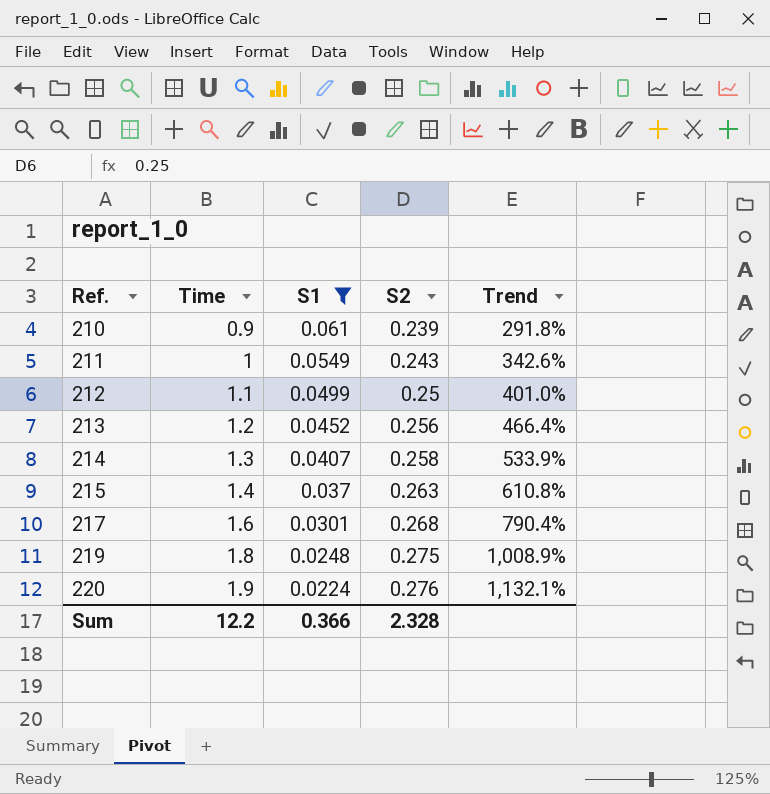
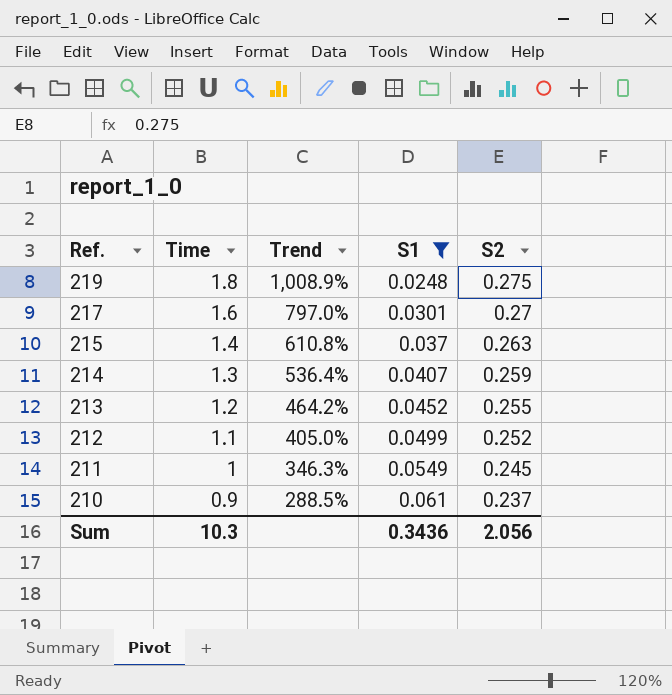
row order: Ref. ascending -> Ref. descending
column Trend | position: 5 -> 3
row 220: 1.9 | 0.0224 | 0.276 | 1,132.1% -> none
217 | Trend: 790.4% -> 797.0%
217 | S2: 0.268 -> 0.27
214 | Trend: 533.9% -> 536.4%
214 | S2: 0.258 -> 0.259
213 | Trend: 466.4% -> 464.2%
213 | S2: 0.256 -> 0.255
212 | Trend: 401.0% -> 405.0%
212 | S2: 0.25 -> 0.252
211 | Trend: 342.6% -> 346.3%
211 | S2: 0.243 -> 0.245
210 | Trend: 291.8% -> 288.5%
210 | S2: 0.239 -> 0.237
Sum | Time: 12.2 -> 10.3
Sum | S1: 0.366 -> 0.3436
Sum | S2: 2.328 -> 2.056

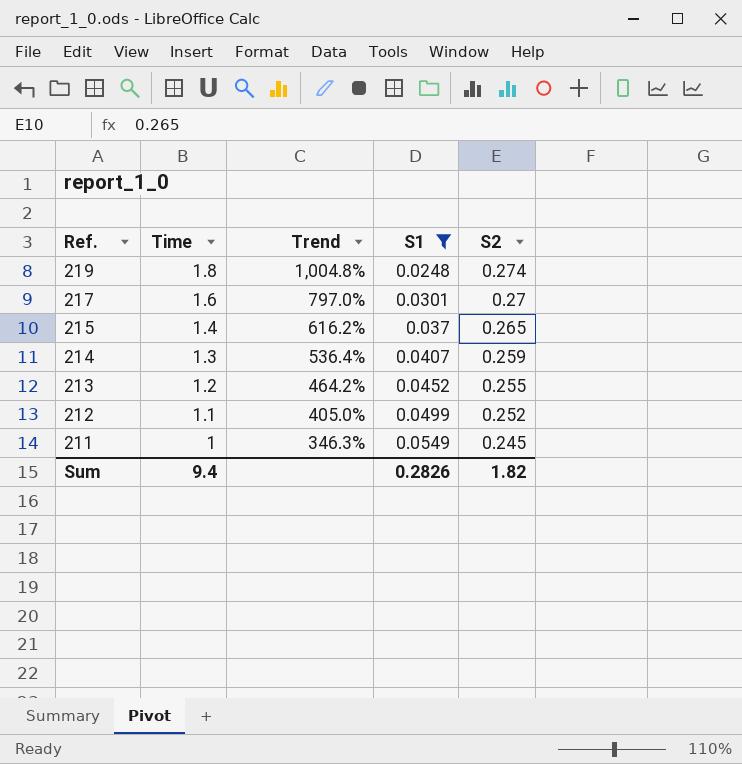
row 210: 0.9 | 288.5% | 0.061 | 0.237 -> none
219 | Trend: 1,008.9% -> 1,004.8%
219 | S2: 0.275 -> 0.274
215 | Trend: 610.8% -> 616.2%
215 | S2: 0.263 -> 0.265
Sum | Time: 10.3 -> 9.4
Sum | S1: 0.3436 -> 0.2826
Sum | S2: 2.056 -> 1.82

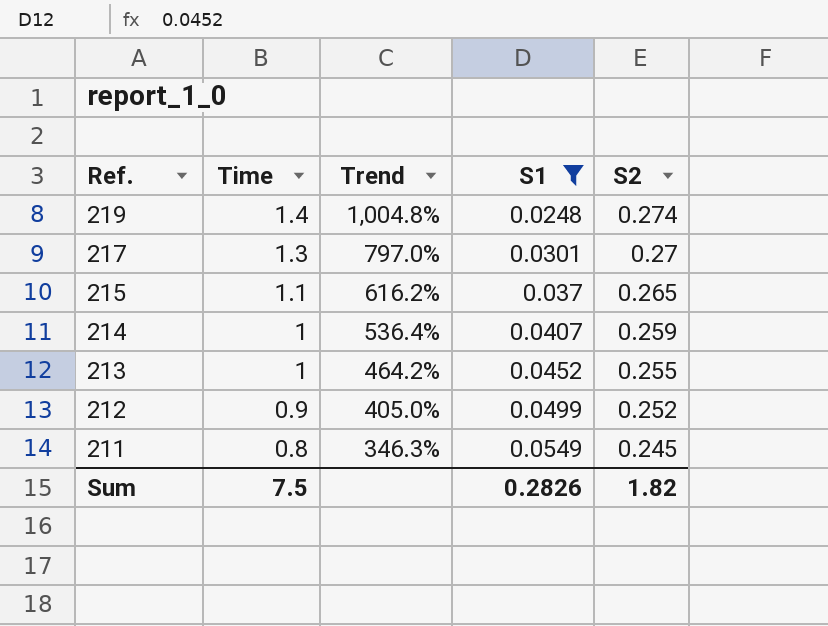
219 | Time: 1.8 -> 1.4
217 | Time: 1.6 -> 1.3
215 | Time: 1.4 -> 1.1
214 | Time: 1.3 -> 1
213 | Time: 1.2 -> 1
212 | Time: 1.1 -> 0.9
211 | Time: 1 -> 0.8
Sum | Time: 9.4 -> 7.5

